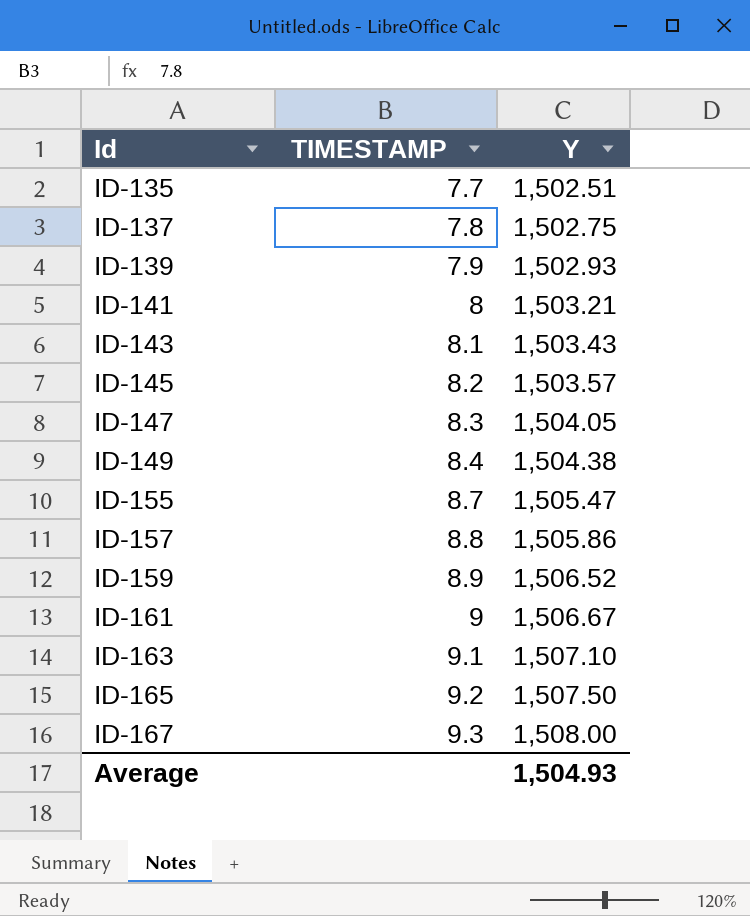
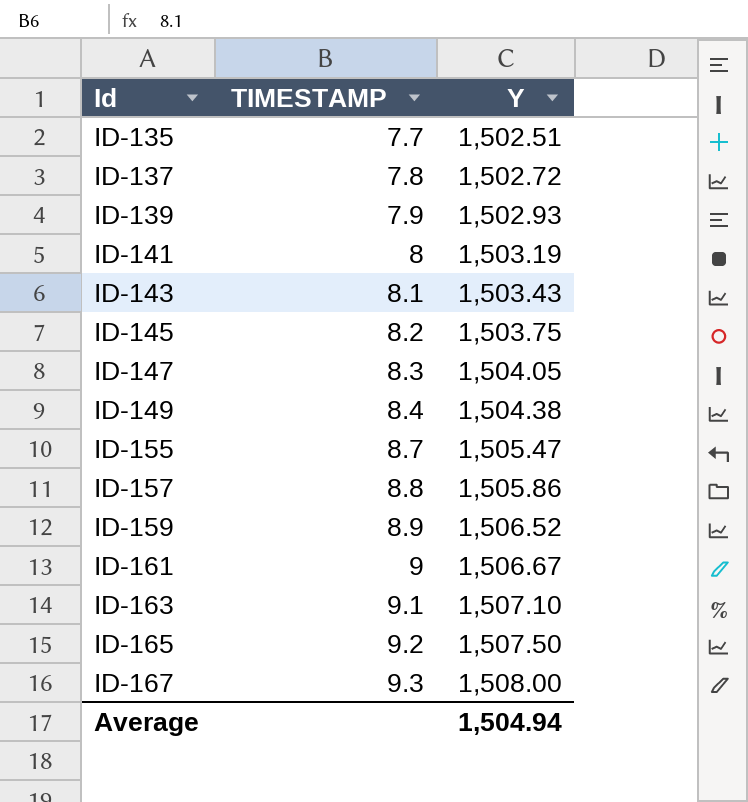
ID-137 | Y: 1,502.75 -> 1,502.72
ID-141 | Y: 1,503.21 -> 1,503.19
ID-145 | Y: 1,503.57 -> 1,503.75
Average | Y: 1,504.93 -> 1,504.94

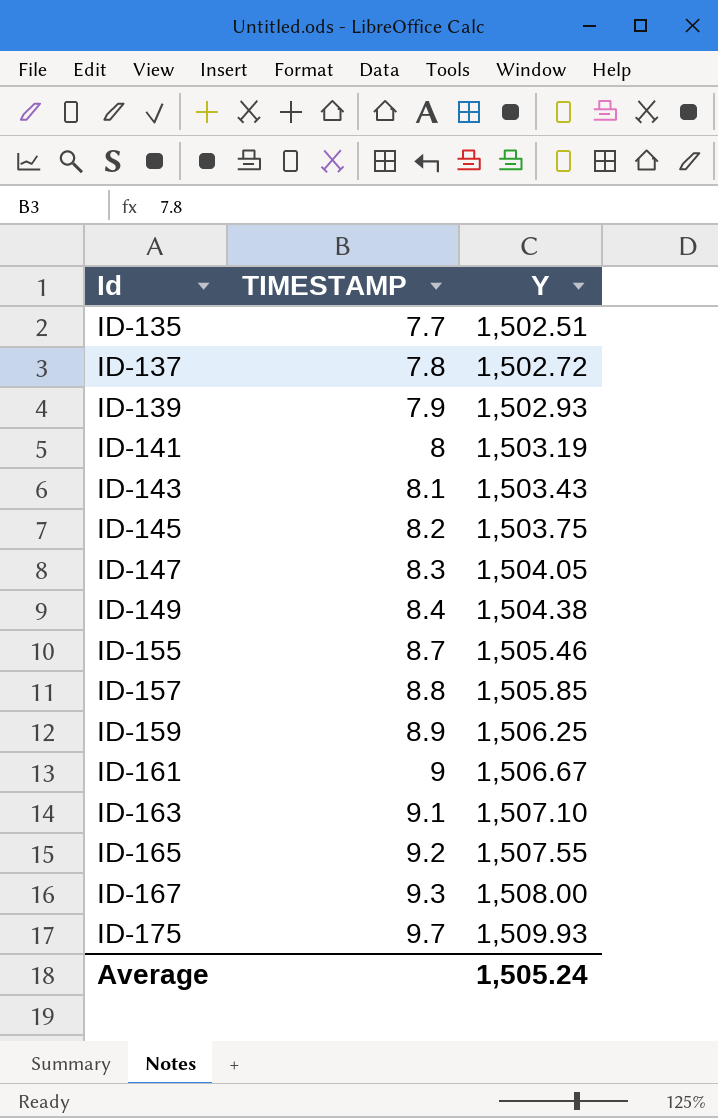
ID-155 | Y: 1,505.47 -> 1,505.46
ID-157 | Y: 1,505.86 -> 1,505.85
ID-159 | Y: 1,506.52 -> 1,506.25
ID-165 | Y: 1,507.50 -> 1,507.55
row ID-175: none -> 9.7 | 1,509.93
Average | Y: 1,504.94 -> 1,505.24

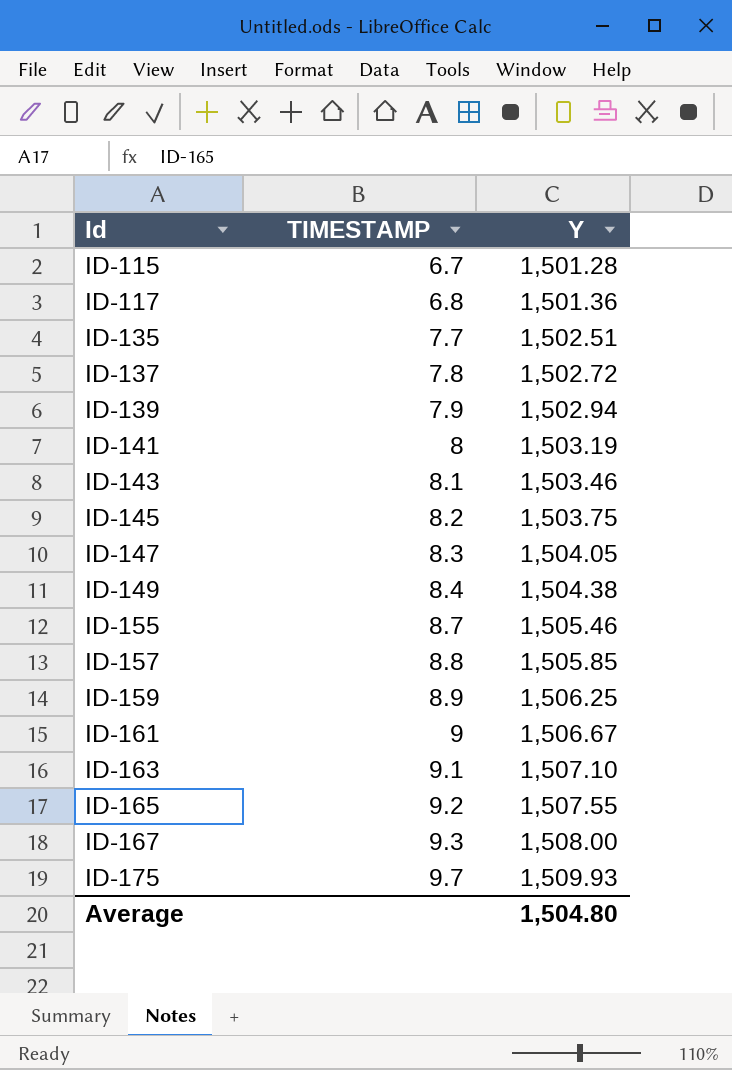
row ID-115: none -> 6.7 | 1,501.28
row ID-117: none -> 6.8 | 1,501.36
ID-139 | Y: 1,502.93 -> 1,502.94
ID-143 | Y: 1,503.43 -> 1,503.46
Average | Y: 1,505.24 -> 1,504.80

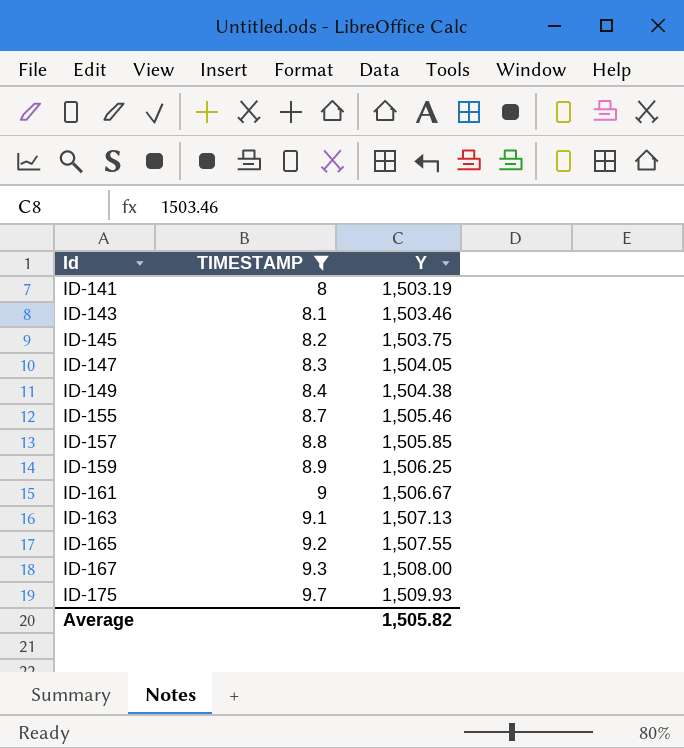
filter: none -> TIMESTAMP >= 8
ID-163 | Y: 1,507.10 -> 1,507.13
Average | Y: 1,504.80 -> 1,505.82

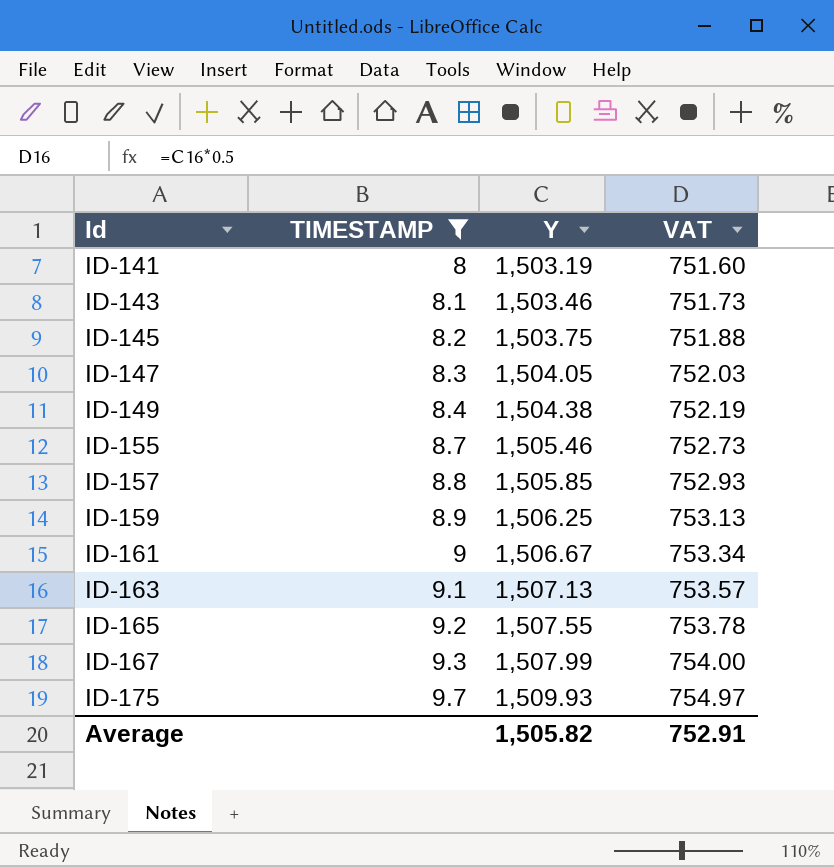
column VAT | formula: none -> [Y] * 0.5
ID-167 | Y: 1,508.00 -> 1,507.99

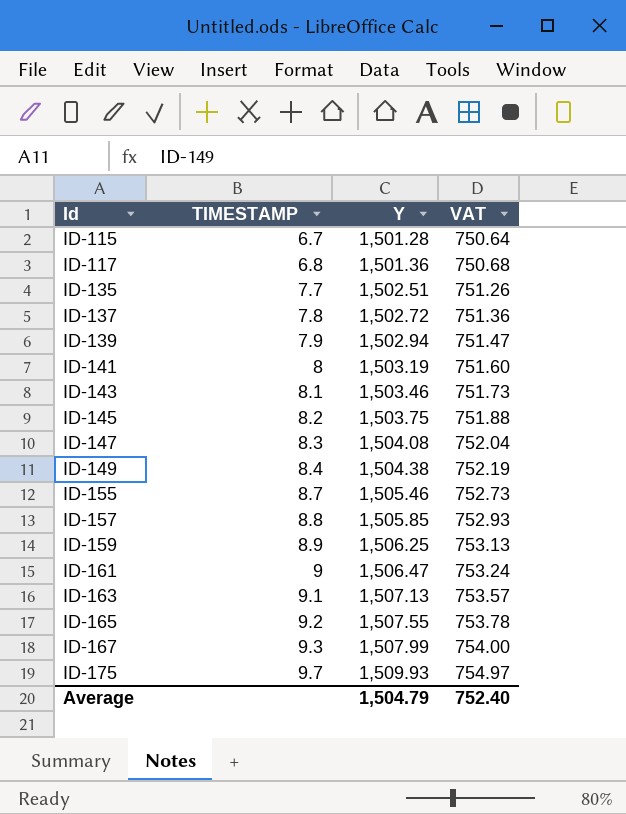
filter: TIMESTAMP >= 8 -> none
ID-147 | Y: 1,504.05 -> 1,504.08
ID-147 | VAT: 752.03 -> 752.04
ID-161 | Y: 1,506.67 -> 1,506.47
ID-161 | VAT: 753.34 -> 753.24
Average | Y: 1,505.82 -> 1,504.79
Average | VAT: 752.91 -> 752.40

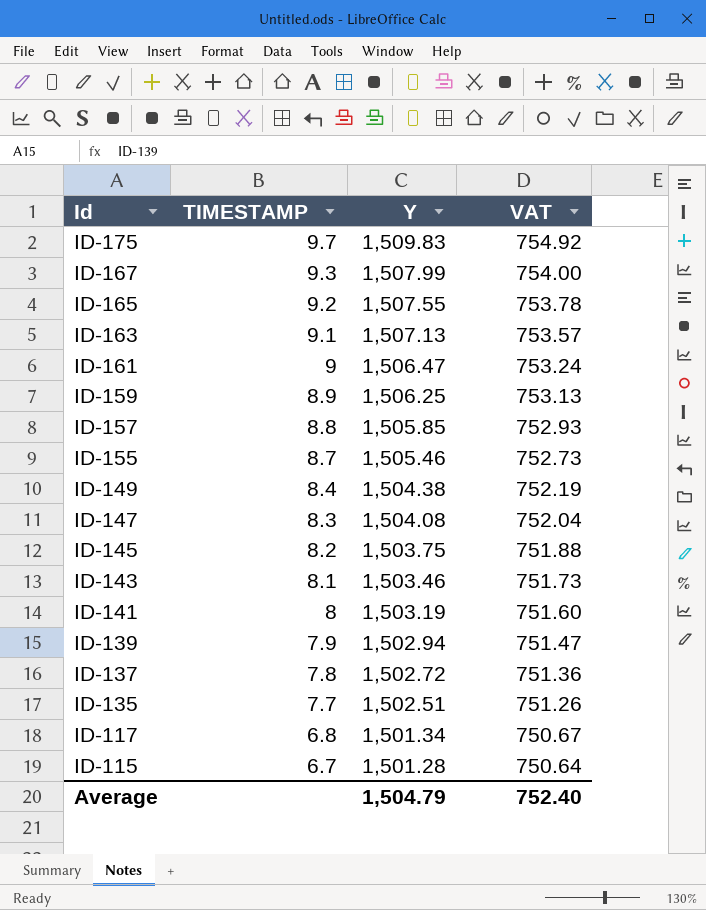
row order: Id ascending -> Id descending
ID-175 | Y: 1,509.93 -> 1,509.83
ID-175 | VAT: 754.97 -> 754.92
ID-117 | Y: 1,501.36 -> 1,501.34
ID-117 | VAT: 750.68 -> 750.67

